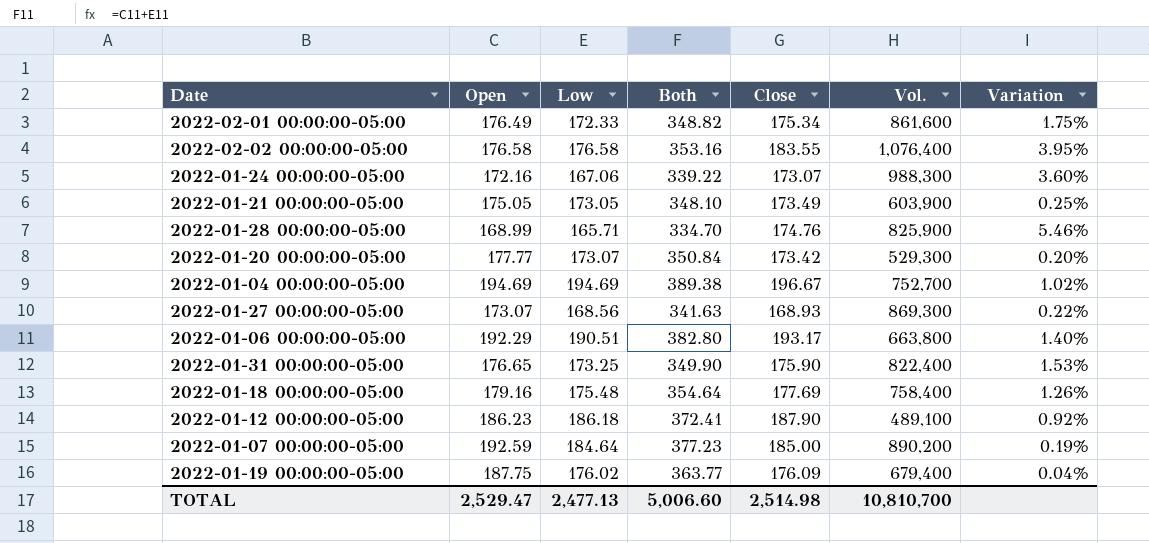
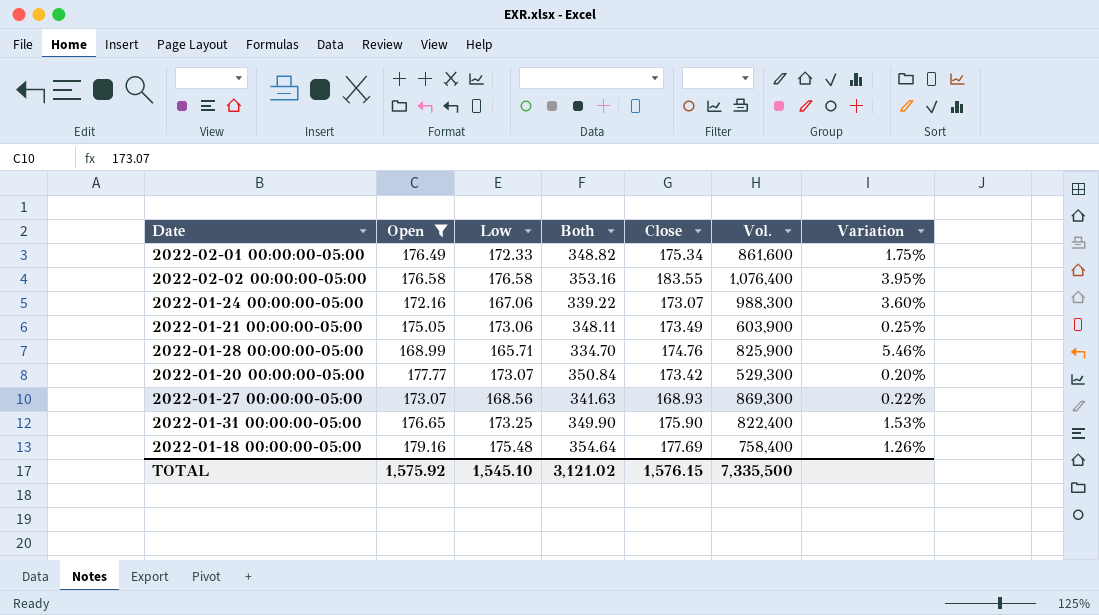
filter: none -> Open <= 179.16
2022-01-21 00:00:00-05:00 | Low: 173.05 -> 173.06
2022-01-21 00:00:00-05:00 | Both: 348.10 -> 348.11
TOTAL | Open: 2,529.47 -> 1,575.92
TOTAL | Low: 2,477.13 -> 1,545.10
TOTAL | Both: 5,006.60 -> 3,121.02
TOTAL | Close: 2,514.98 -> 1,576.15
TOTAL | Vol.: 10,810,700 -> 7,335,500

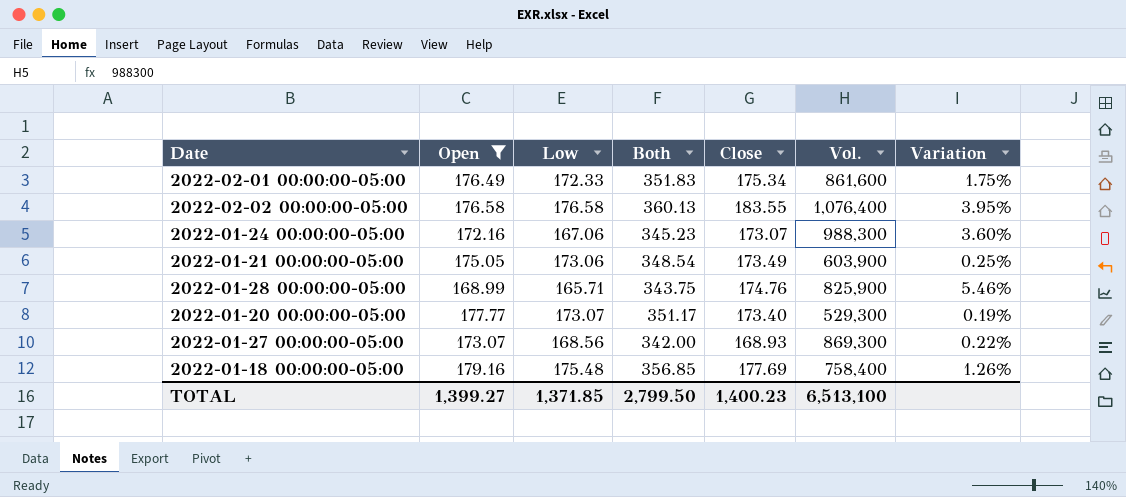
column Both | formula: [Open] + [Low] -> [Open] + [Close]
row 2022-01-31 00:00:00-05:00: 176.65 | 173.25 | 349.90 | 175.90 | 822,400 | 1.53% -> none
2022-01-20 00:00:00-05:00 | Close: 173.42 -> 173.40
2022-01-20 00:00:00-05:00 | Variation: 0.20% -> 0.19%
TOTAL | Open: 1,575.92 -> 1,399.27
TOTAL | Low: 1,545.10 -> 1,371.85
TOTAL | Both: 3,121.02 -> 2,799.50
TOTAL | Close: 1,576.15 -> 1,400.23
TOTAL | Vol.: 7,335,500 -> 6,513,100

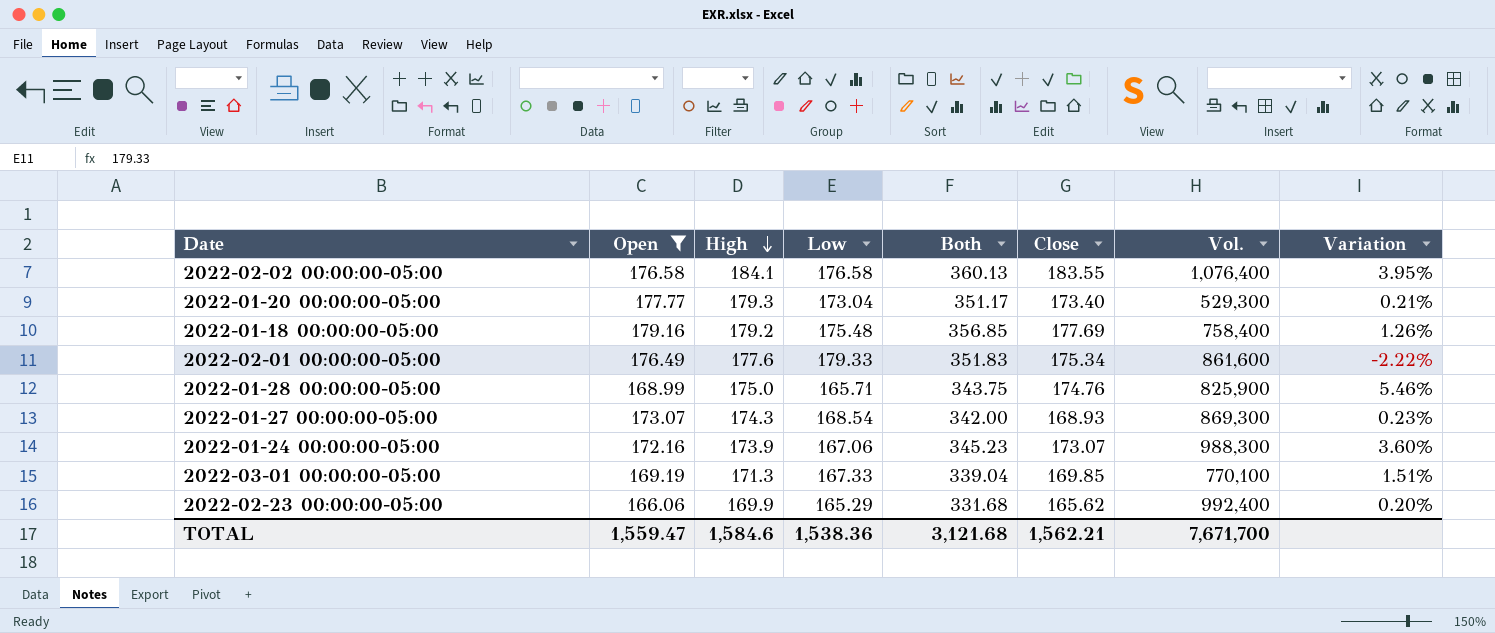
row order: none -> High descending
column High | position: none -> 3
row 2022-01-21 00:00:00-05:00: 175.05 | 173.06 | 348.54 | 173.49 | 603,900 | 0.25% -> none
2022-01-20 00:00:00-05:00 | Low: 173.07 -> 173.04
2022-01-20 00:00:00-05:00 | Variation: 0.19% -> 0.21%
2022-02-01 00:00:00-05:00 | Low: 172.33 -> 179.33
2022-02-01 00:00:00-05:00 | Variation: 1.75% -> -2.22%
2022-01-27 00:00:00-05:00 | Low: 168.56 -> 168.54
2022-01-27 00:00:00-05:00 | Variation: 0.22% -> 0.23%
row 2022-03-01 00:00:00-05:00: none -> 169.19 | 171.3 | 167.33 | 339.04 | 169.85 | 770,100 | 1.51%
row 2022-02-23 00:00:00-05:00: none -> 166.06 | 169.9 | 165.29 | 331.68 | 165.62 | 992,400 | 0.20%
TOTAL | Open: 1,399.27 -> 1,559.47
TOTAL | Low: 1,371.85 -> 1,538.36
TOTAL | Both: 2,799.50 -> 3,121.68
TOTAL | Close: 1,400.23 -> 1,562.21
TOTAL | Vol.: 6,513,100 -> 7,671,700

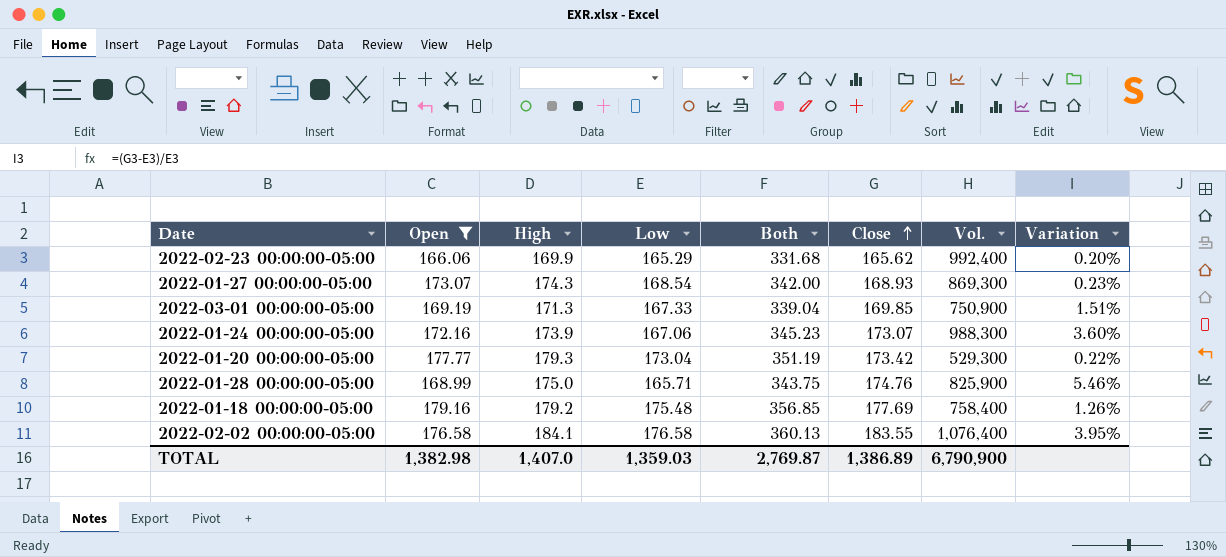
row order: High descending -> Close ascending
row 2022-02-01 00:00:00-05:00: 176.49 | 177.6 | 179.33 | 351.83 | 175.34 | 861,600 | -2.22% -> none
2022-03-01 00:00:00-05:00 | Vol.: 770,100 -> 750,900
2022-01-20 00:00:00-05:00 | Both: 351.17 -> 351.19
2022-01-20 00:00:00-05:00 | Close: 173.40 -> 173.42
2022-01-20 00:00:00-05:00 | Variation: 0.21% -> 0.22%
TOTAL | Open: 1,559.47 -> 1,382.98
TOTAL | High: 1,584.6 -> 1,407.0
TOTAL | Low: 1,538.36 -> 1,359.03
TOTAL | Both: 3,121.68 -> 2,769.87
TOTAL | Close: 1,562.21 -> 1,386.89
TOTAL | Vol.: 7,671,700 -> 6,790,900

